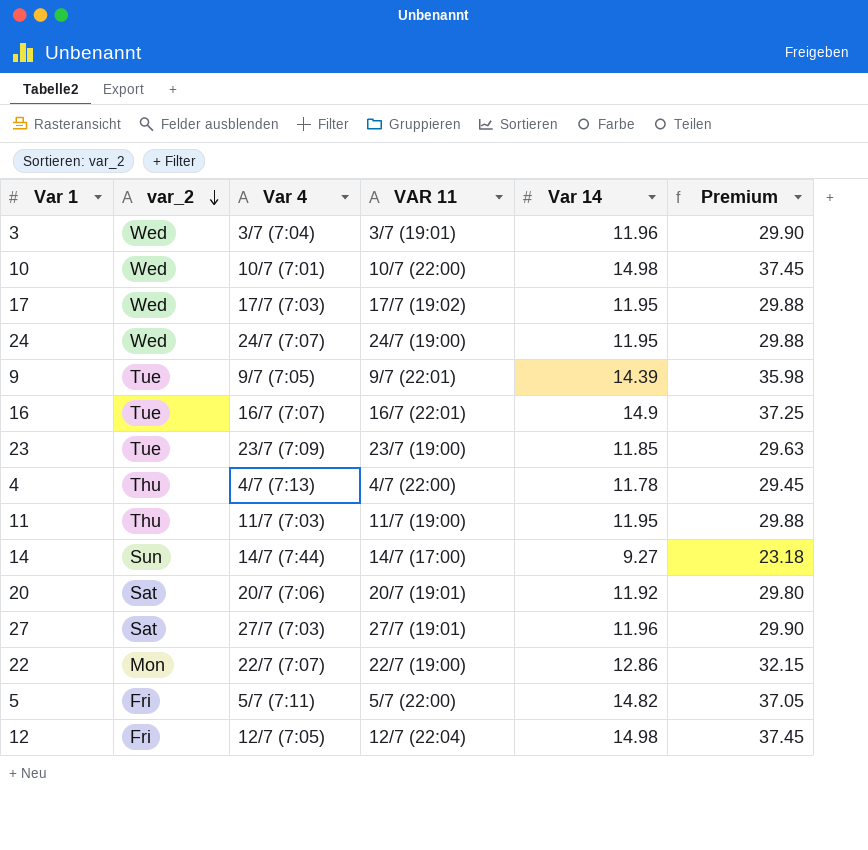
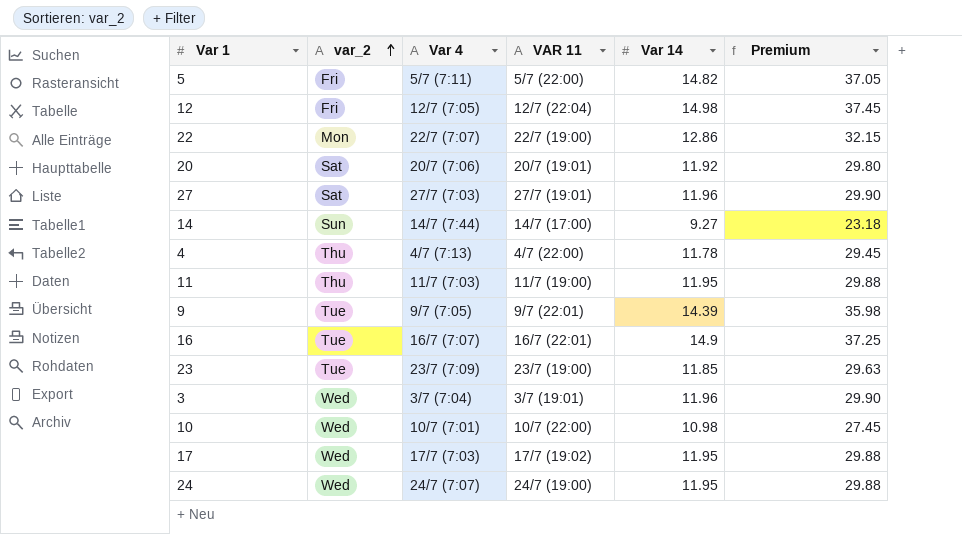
row order: var_2 descending -> var_2 ascending
10 | Var 14: 14.98 -> 10.98
10 | Premium: 37.45 -> 27.45

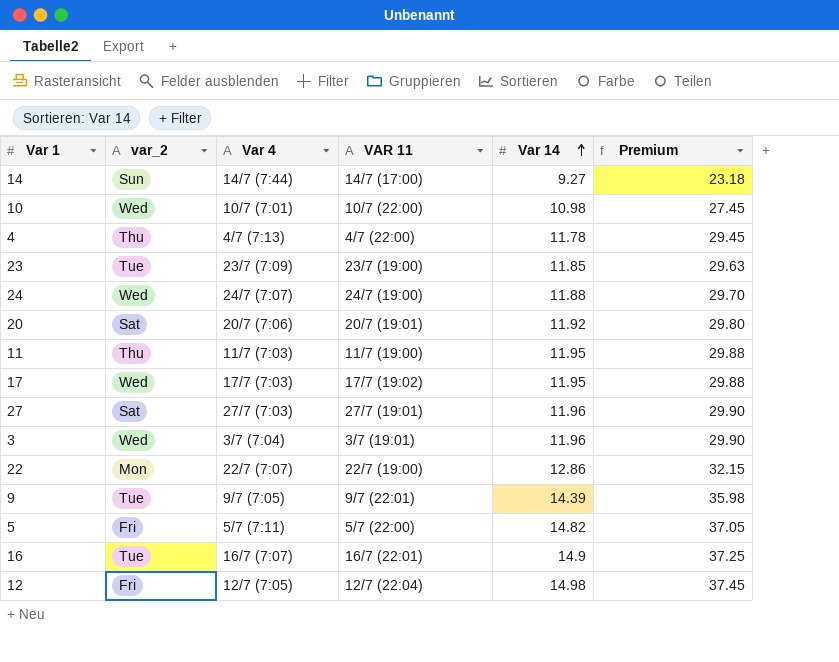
row order: var_2 ascending -> Var 14 ascending
24 | Var 14: 11.95 -> 11.88
24 | Premium: 29.88 -> 29.70

